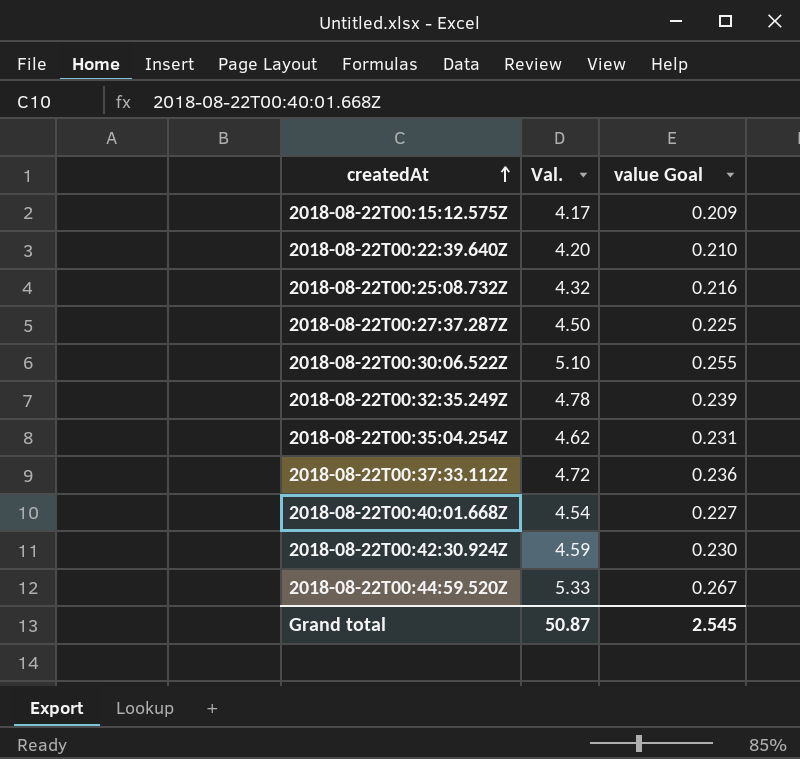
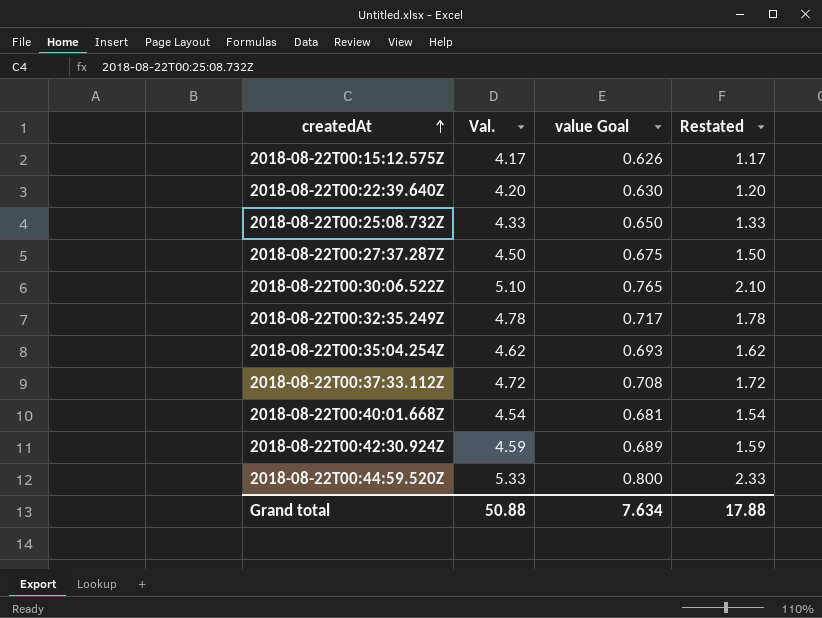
column value Goal | formula: [Val.] * 0.05 -> [Val.] * 0.15
column Restated | formula: none -> [Val.] - 3
2018-08-22T00:25:08.732Z | Val.: 4.32 -> 4.33
Grand total | Val.: 50.87 -> 50.88
Grand total | value Goal: 2.545 -> 7.634

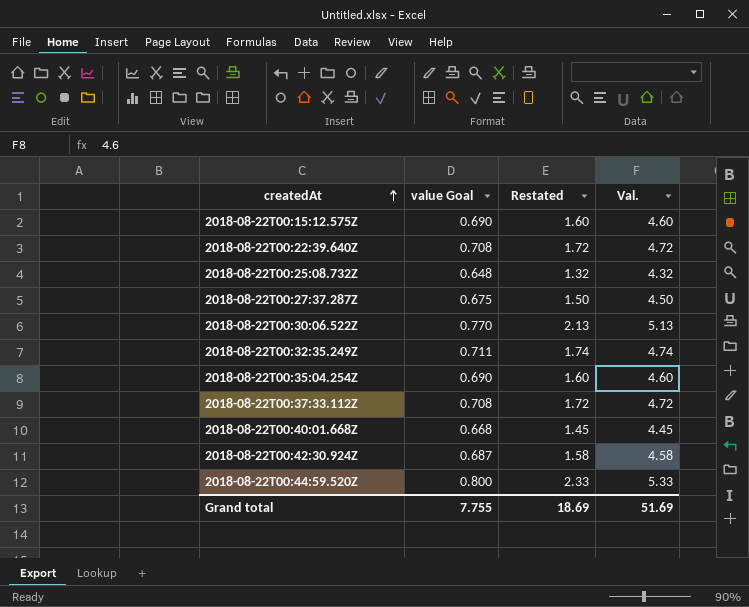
column Val. | position: 2 -> 4
2018-08-22T00:15:12.575Z | value Goal: 0.626 -> 0.690
2018-08-22T00:15:12.575Z | Restated: 1.17 -> 1.60
2018-08-22T00:15:12.575Z | Val.: 4.17 -> 4.60
2018-08-22T00:22:39.640Z | value Goal: 0.630 -> 0.708
2018-08-22T00:22:39.640Z | Restated: 1.20 -> 1.72
2018-08-22T00:22:39.640Z | Val.: 4.20 -> 4.72
2018-08-22T00:25:08.732Z | value Goal: 0.650 -> 0.648
2018-08-22T00:25:08.732Z | Restated: 1.33 -> 1.32
2018-08-22T00:25:08.732Z | Val.: 4.33 -> 4.32
2018-08-22T00:30:06.522Z | value Goal: 0.765 -> 0.770
2018-08-22T00:30:06.522Z | Restated: 2.10 -> 2.13
2018-08-22T00:30:06.522Z | Val.: 5.10 -> 5.13
2018-08-22T00:32:35.249Z | value Goal: 0.717 -> 0.711
2018-08-22T00:32:35.249Z | Restated: 1.78 -> 1.74
2018-08-22T00:32:35.249Z | Val.: 4.78 -> 4.74
2018-08-22T00:35:04.254Z | value Goal: 0.693 -> 0.690
2018-08-22T00:35:04.254Z | Restated: 1.62 -> 1.60
2018-08-22T00:35:04.254Z | Val.: 4.62 -> 4.60
2018-08-22T00:40:01.668Z | value Goal: 0.681 -> 0.668
2018-08-22T00:40:01.668Z | Restated: 1.54 -> 1.45
2018-08-22T00:40:01.668Z | Val.: 4.54 -> 4.45
2018-08-22T00:42:30.924Z | value Goal: 0.689 -> 0.687
2018-08-22T00:42:30.924Z | Restated: 1.59 -> 1.58
2018-08-22T00:42:30.924Z | Val.: 4.59 -> 4.58
Grand total | value Goal: 7.634 -> 7.755
Grand total | Restated: 17.88 -> 18.69
Grand total | Val.: 50.88 -> 51.69

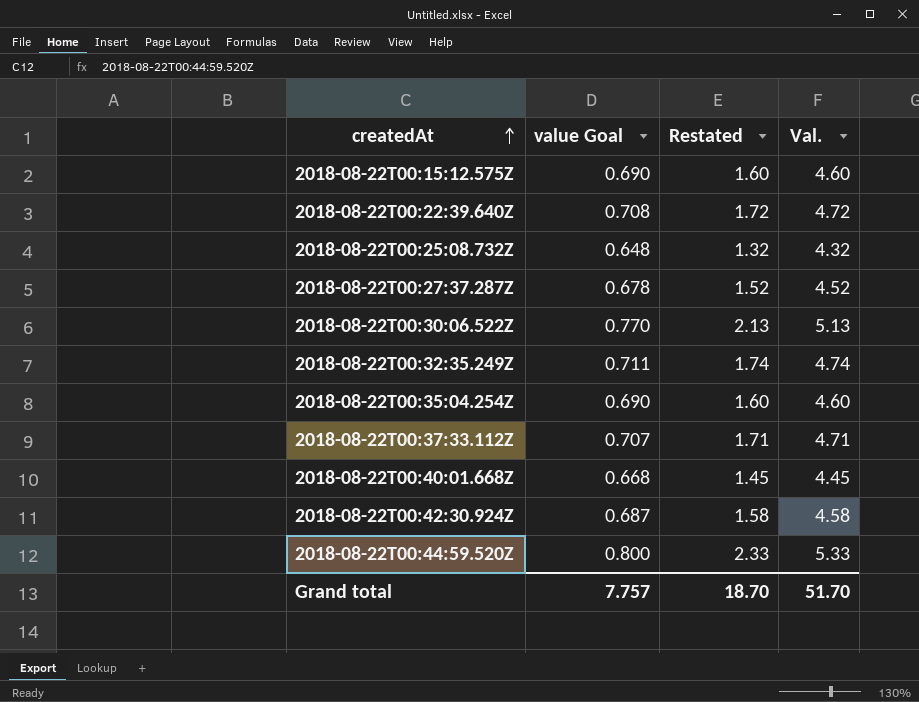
2018-08-22T00:27:37.287Z | value Goal: 0.675 -> 0.678
2018-08-22T00:27:37.287Z | Restated: 1.50 -> 1.52
2018-08-22T00:27:37.287Z | Val.: 4.50 -> 4.52
2018-08-22T00:37:33.112Z | value Goal: 0.708 -> 0.707
2018-08-22T00:37:33.112Z | Restated: 1.72 -> 1.71
2018-08-22T00:37:33.112Z | Val.: 4.72 -> 4.71
Grand total | value Goal: 7.755 -> 7.757
Grand total | Restated: 18.69 -> 18.70
Grand total | Val.: 51.69 -> 51.70

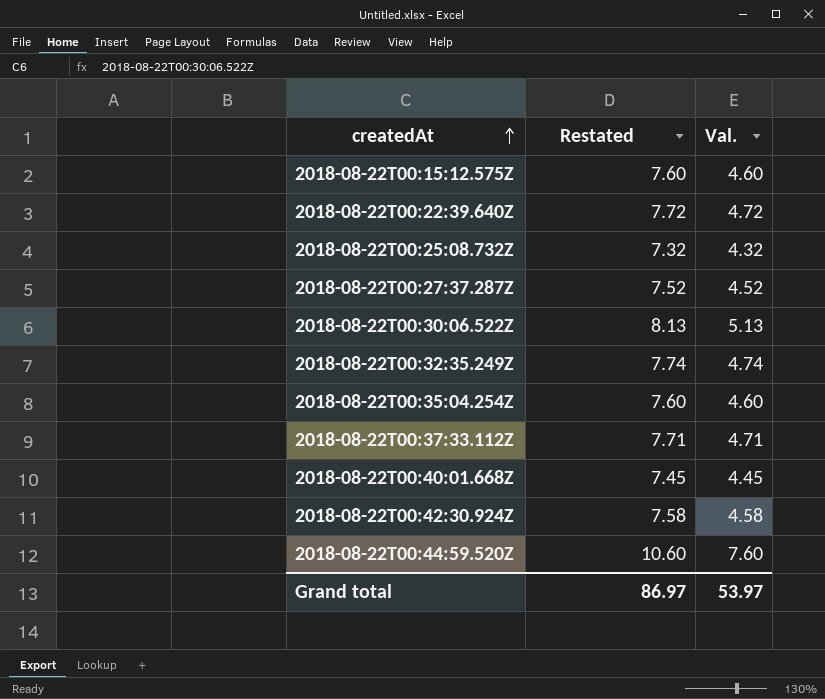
column value Goal | formula: [Val.] * 0.15 -> none
column Restated | formula: [Val.] - 3 -> [Val.] + 3
2018-08-22T00:44:59.520Z | Val.: 5.33 -> 7.60
Grand total | Restated: 18.70 -> 86.97
Grand total | Val.: 51.70 -> 53.97

